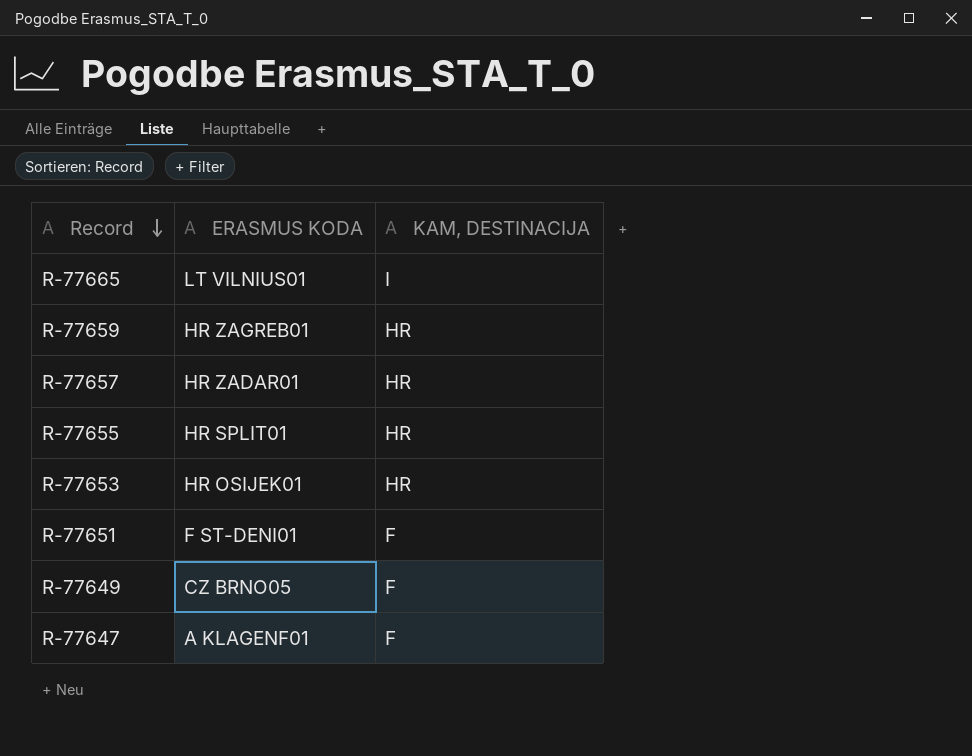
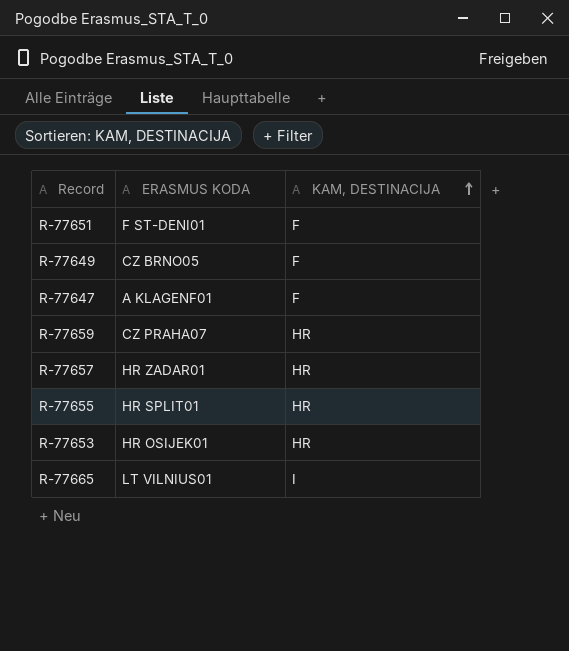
row order: Record descending -> KAM, DESTINACIJA ascending
R-77659 | ERASMUS KODA: HR ZAGREB01 -> CZ PRAHA07

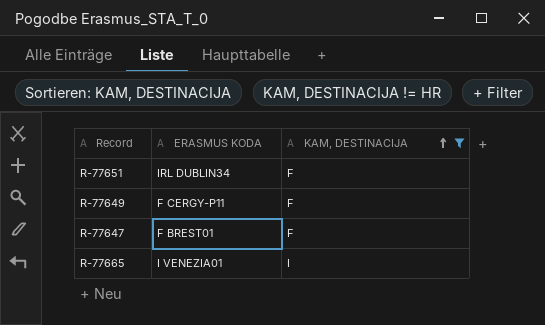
filter: none -> KAM, DESTINACIJA != HR
R-77651 | ERASMUS KODA: F ST-DENI01 -> IRL DUBLIN34
R-77649 | ERASMUS KODA: CZ BRNO05 -> F CERGY-P11
R-77647 | ERASMUS KODA: A KLAGENF01 -> F BREST01
R-77665 | ERASMUS KODA: LT VILNIUS01 -> I VENEZIA01

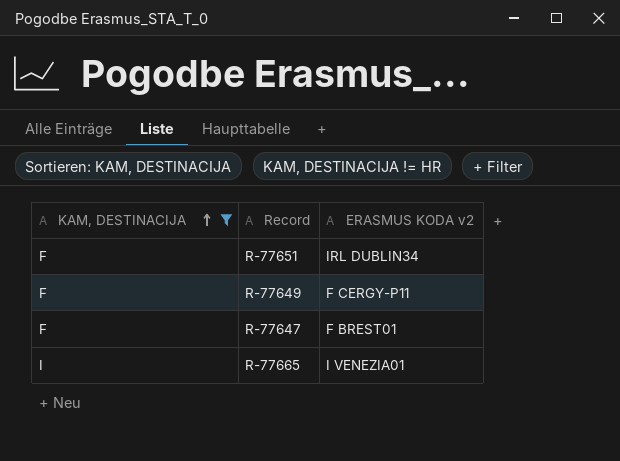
column KAM, DESTINACIJA | position: 3 -> 1
column name: ERASMUS KODA -> ERASMUS KODA v2

